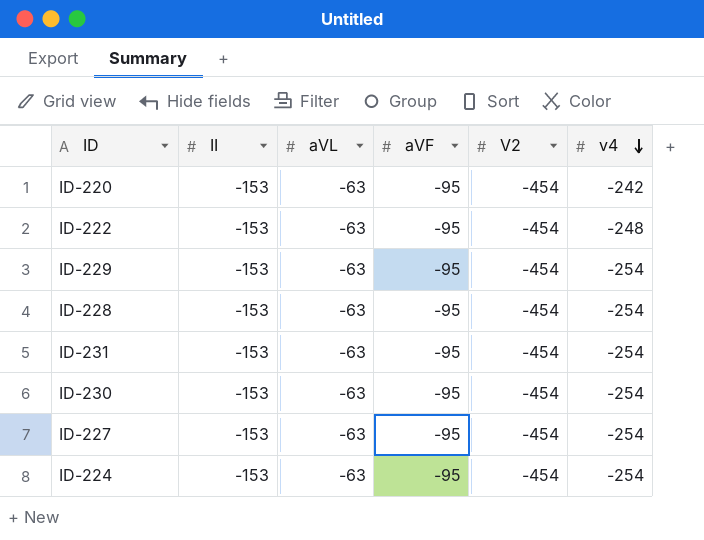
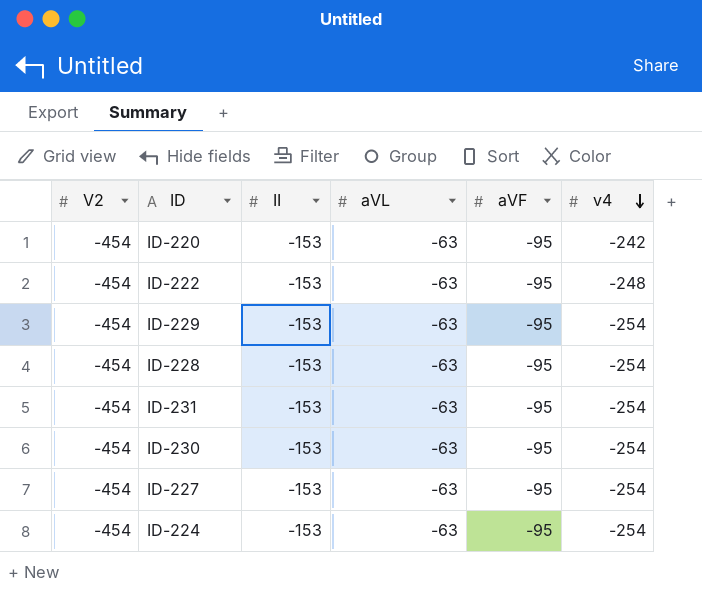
column V2 | position: 5 -> 1

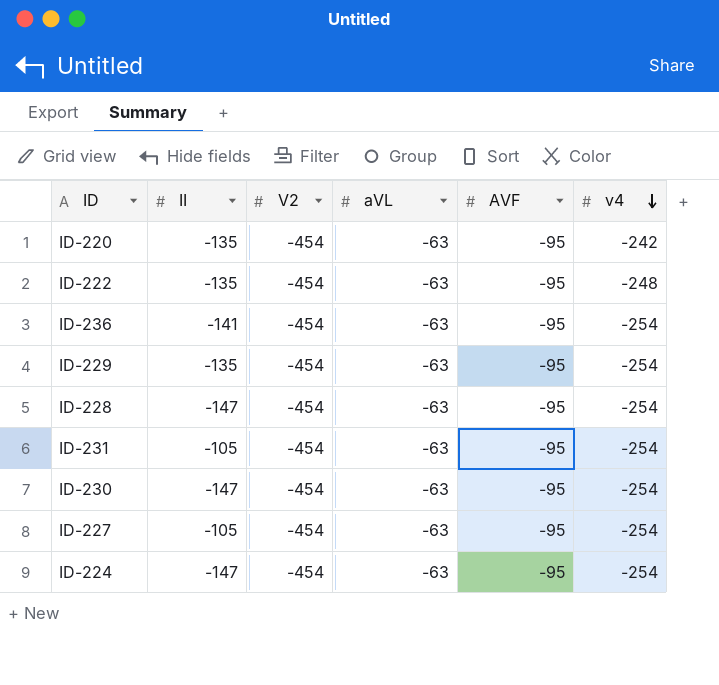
column V2 | position: 1 -> 3
column name: aVF -> AVF
ID-220 | II: -153 -> -135
ID-222 | II: -153 -> -135
row ID-236: none -> -141 | -454 | -63 | -95 | -254
ID-229 | II: -153 -> -135
ID-228 | II: -153 -> -147
ID-231 | II: -153 -> -105
ID-230 | II: -153 -> -147
ID-227 | II: -153 -> -105
ID-224 | II: -153 -> -147

